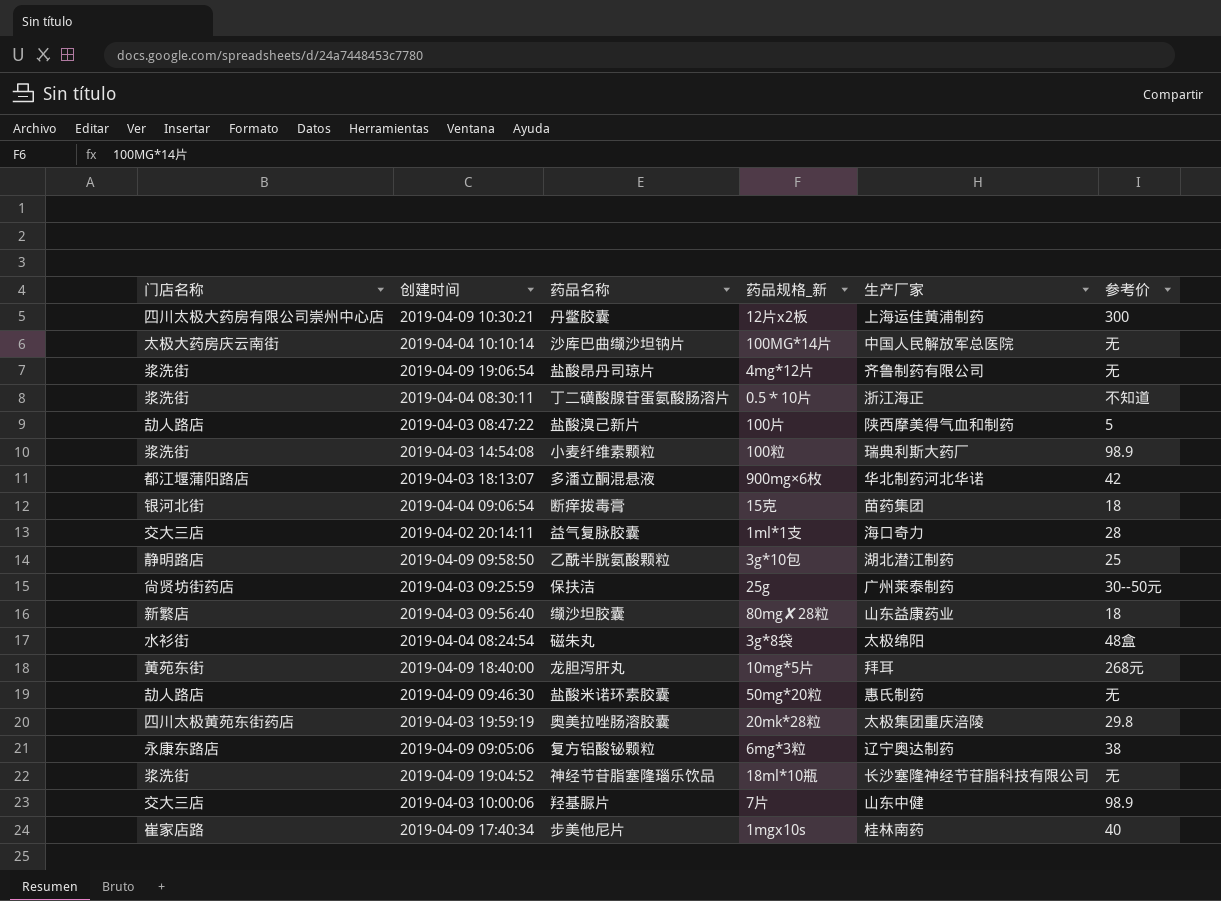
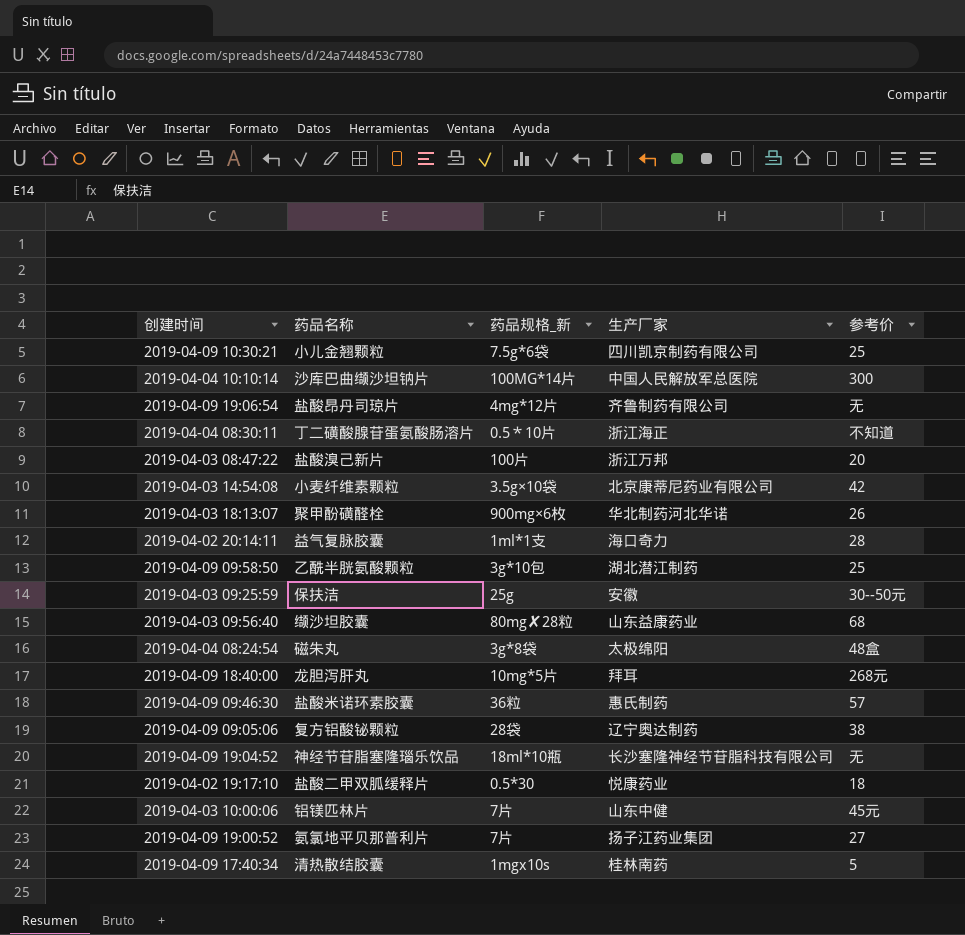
column 门店名称 | position: 1 -> none
row 2019-04-04 09:06:54: 银河北街 | 断痒拔毒膏 | 15克 | 苗药集团 | 18 -> none
row 2019-04-03 19:59:19: 四川太极黄苑东街药店 | 奥美拉唑肠溶胶囊 | 20mk*28粒 | 太极集团重庆涪陵 | 29.8 -> none
2019-04-09 10:30:21 | 药品名称: 丹鳖胶囊 -> 小儿金翘颗粒
2019-04-09 10:30:21 | 药品规格_新: 12片x2板 -> 7.5g*6袋
2019-04-09 10:30:21 | 生产厂家: 上海运佳黄浦制药 -> 四川凯京制药有限公司
2019-04-09 10:30:21 | 参考价: 300 -> 25
2019-04-04 10:10:14 | 参考价: 无 -> 300
2019-04-03 08:47:22 | 生产厂家: 陕西摩美得气血和制药 -> 浙江万邦
2019-04-03 08:47:22 | 参考价: 5 -> 20
2019-04-03 14:54:08 | 药品规格_新: 100粒 -> 3.5g×10袋
2019-04-03 14:54:08 | 生产厂家: 瑞典利斯大药厂 -> 北京康蒂尼药业有限公司
2019-04-03 14:54:08 | 参考价: 98.9 -> 42
2019-04-03 18:13:07 | 药品名称: 多潘立酮混悬液 -> 聚甲酚磺醛栓
2019-04-03 18:13:07 | 参考价: 42 -> 26
2019-04-03 09:25:59 | 生产厂家: 广州莱泰制药 -> 安徽
2019-04-03 09:56:40 | 参考价: 18 -> 68
2019-04-09 09:46:30 | 药品规格_新: 50mg*20粒 -> 36粒
2019-04-09 09:46:30 | 参考价: 无 -> 57
2019-04-09 09:05:06 | 药品规格_新: 6mg*3粒 -> 28袋
row 2019-04-02 19:17:10: none -> 盐酸二甲双胍缓释片 | 0.5*30 | 悦康药业 | 18
2019-04-03 10:00:06 | 药品名称: 羟基脲片 -> 铝镁匹林片
2019-04-03 10:00:06 | 参考价: 98.9 -> 45元
row 2019-04-09 19:00:52: none -> 氨氯地平贝那普利片 | 7片 | 扬子江药业集团 | 27
2019-04-09 17:40:34 | 药品名称: 步美他尼片 -> 清热散结胶囊
2019-04-09 17:40:34 | 参考价: 40 -> 5

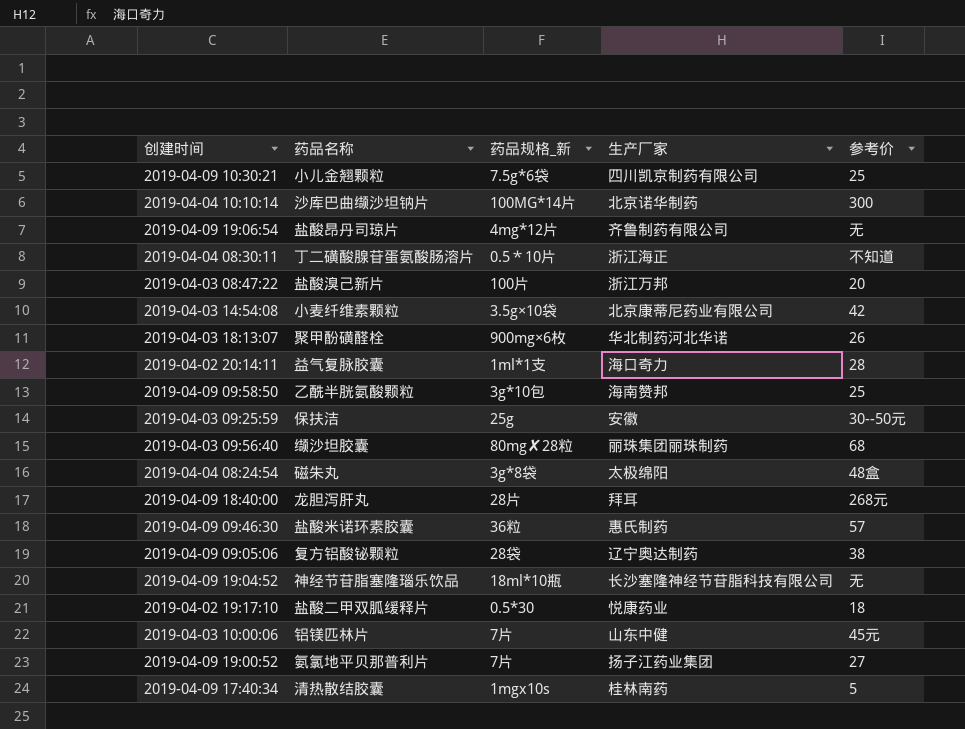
2019-04-04 10:10:14 | 生产厂家: 中国人民解放军总医院 -> 北京诺华制药
2019-04-09 09:58:50 | 生产厂家: 湖北潜江制药 -> 海南赞邦
2019-04-03 09:56:40 | 生产厂家: 山东益康药业 -> 丽珠集团丽珠制药
2019-04-09 18:40:00 | 药品规格_新: 10mg*5片 -> 28片

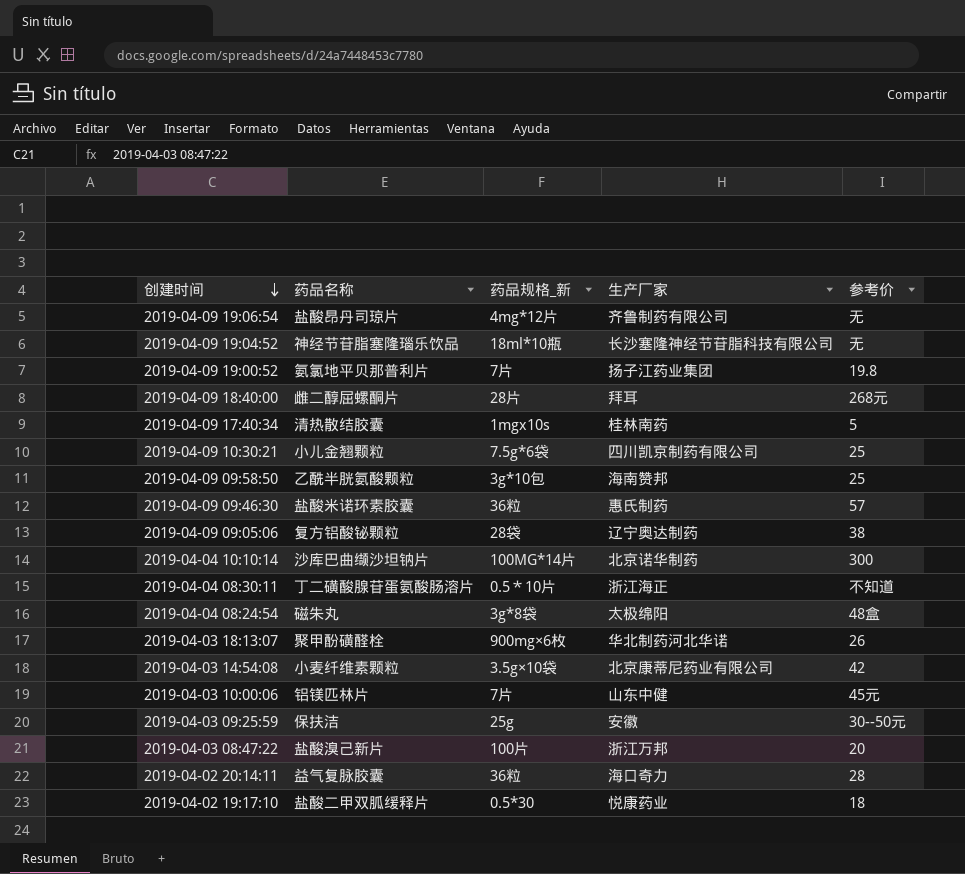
row order: none -> 创建时间 descending
row 2019-04-03 09:56:40: 缬沙坦胶囊 | 80mg✘28粒 | 丽珠集团丽珠制药 | 68 -> none
2019-04-09 19:00:52 | 参考价: 27 -> 19.8
2019-04-09 18:40:00 | 药品名称: 龙胆泻肝丸 -> 雌二醇屈螺酮片
2019-04-02 20:14:11 | 药品规格_新: 1ml*1支 -> 36粒

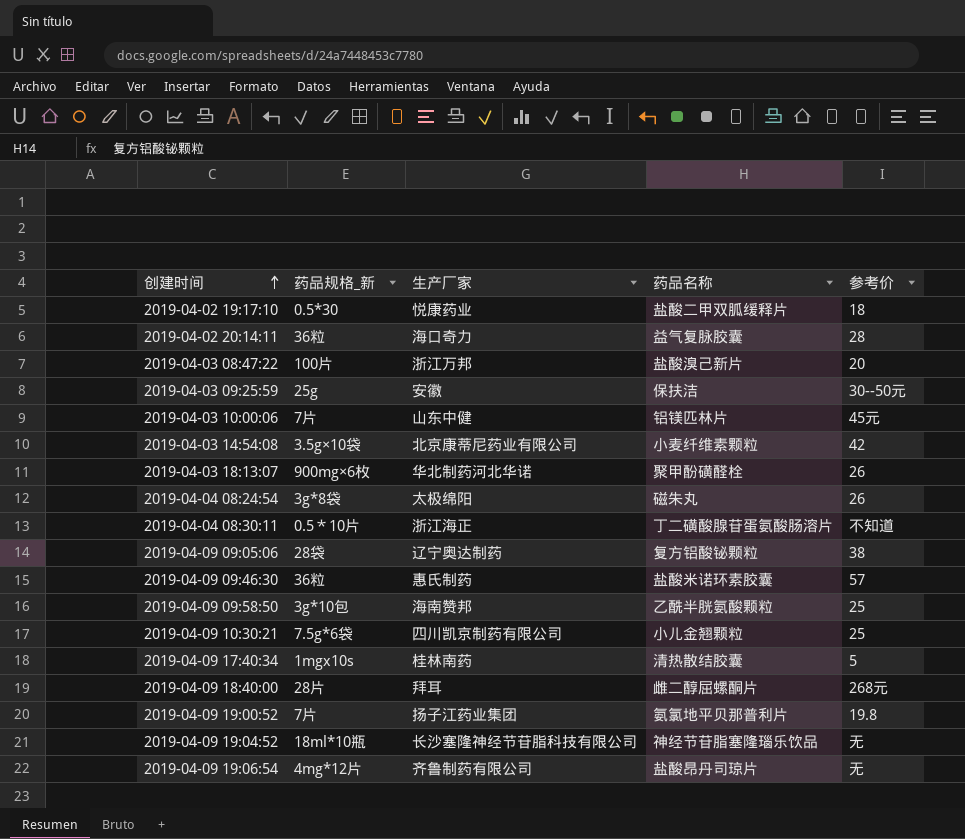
row order: 创建时间 descending -> 创建时间 ascending
column 药品名称 | position: 2 -> 4
row 2019-04-04 10:10:14: 沙库巴曲缬沙坦钠片 | 100MG*14片 | 北京诺华制药 | 300 -> none
2019-04-04 08:24:54 | 参考价: 48盒 -> 26

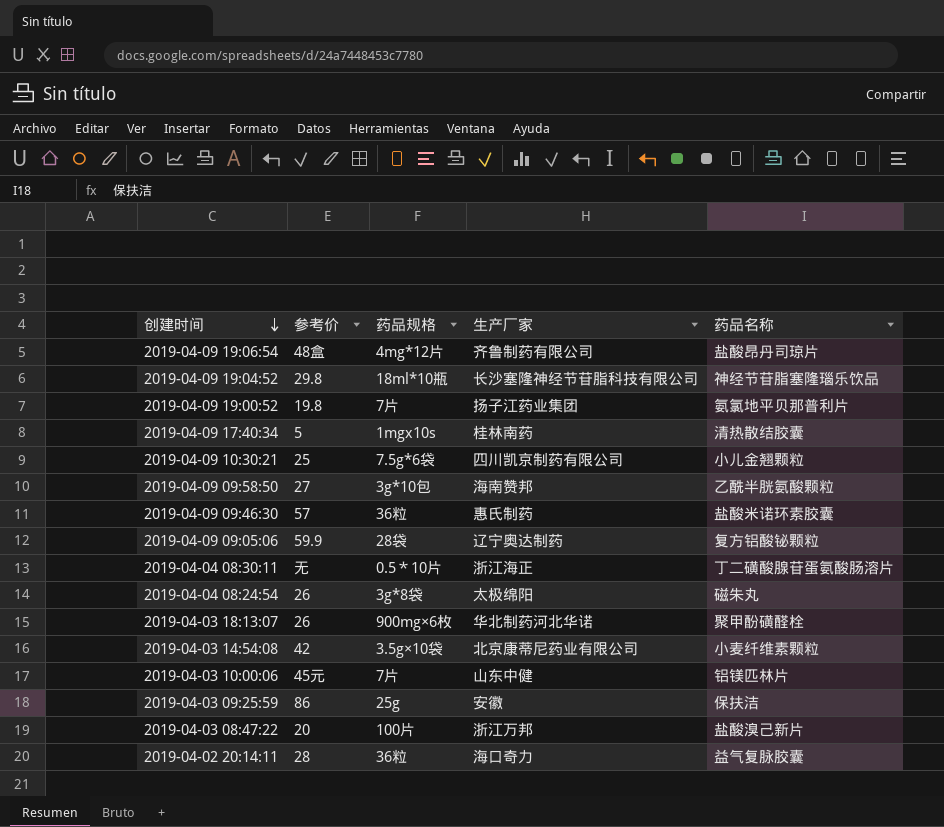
row order: 创建时间 ascending -> 创建时间 descending
column 参考价 | position: 5 -> 2
column name: 药品规格_新 -> 药品规格
row 2019-04-02 19:17:10: 0.5*30 | 悦康药业 | 盐酸二甲双胍缓释片 | 18 -> none
row 2019-04-09 18:40:00: 28片 | 拜耳 | 雌二醇屈螺酮片 | 268元 -> none
2019-04-09 19:06:54 | 参考价: 无 -> 48盒
2019-04-09 19:04:52 | 参考价: 无 -> 29.8
2019-04-09 09:58:50 | 参考价: 25 -> 27
2019-04-09 09:05:06 | 参考价: 38 -> 59.9
2019-04-04 08:30:11 | 参考价: 不知道 -> 无
2019-04-03 09:25:59 | 参考价: 30--50元 -> 86

